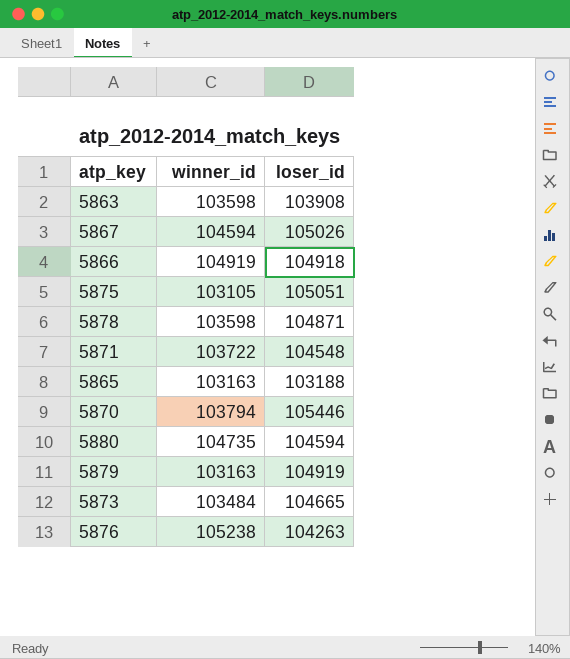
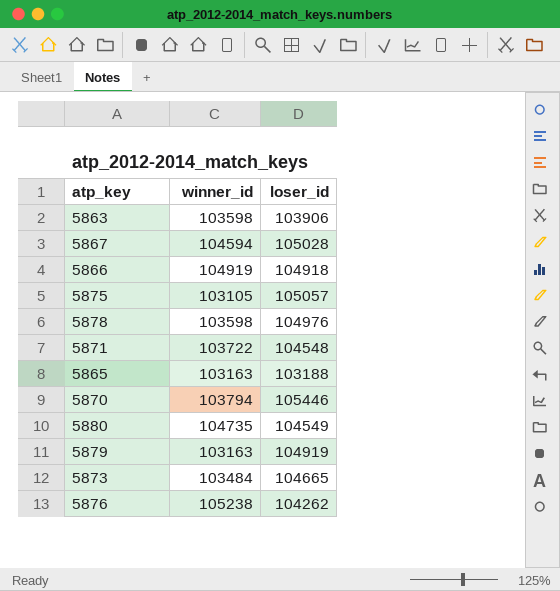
5863 | loser_id: 103908 -> 103906
5867 | loser_id: 105026 -> 105028
5875 | loser_id: 105051 -> 105057
5878 | loser_id: 104871 -> 104976
5880 | loser_id: 104594 -> 104549
5876 | loser_id: 104263 -> 104262

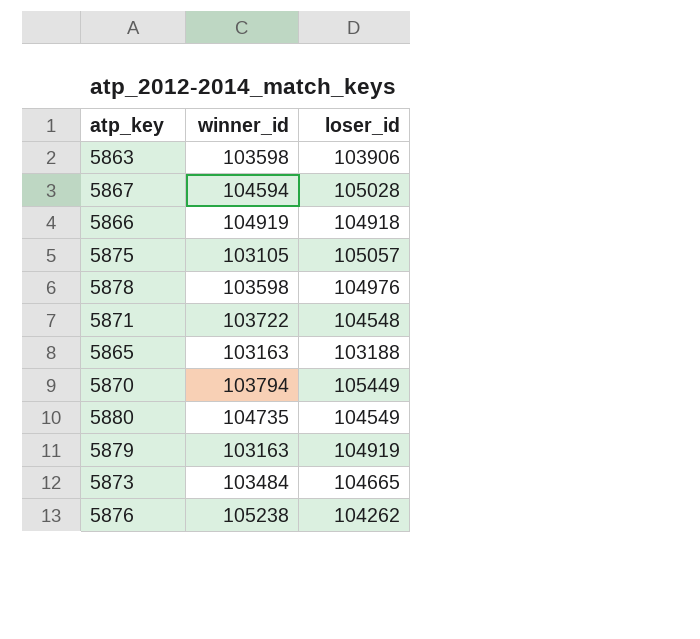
5870 | loser_id: 105446 -> 105449

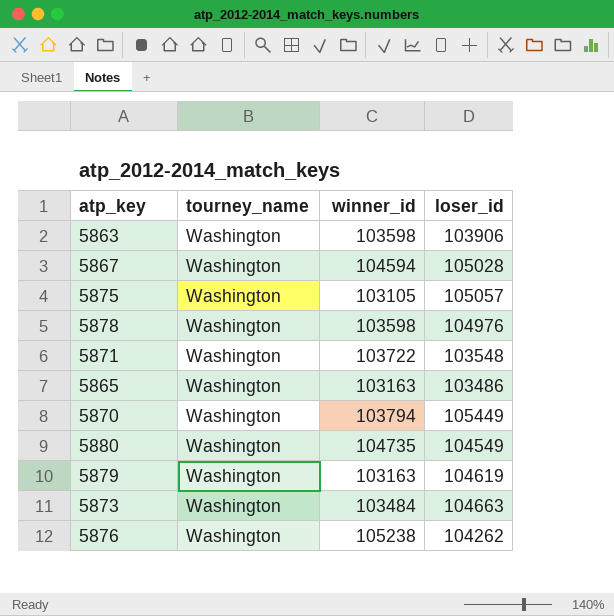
column tourney_name | position: none -> 2
row 5866: 104919 | 104918 -> none
5871 | loser_id: 104548 -> 103548
5865 | loser_id: 103188 -> 103486
5879 | loser_id: 104919 -> 104619
5873 | loser_id: 104665 -> 104663

